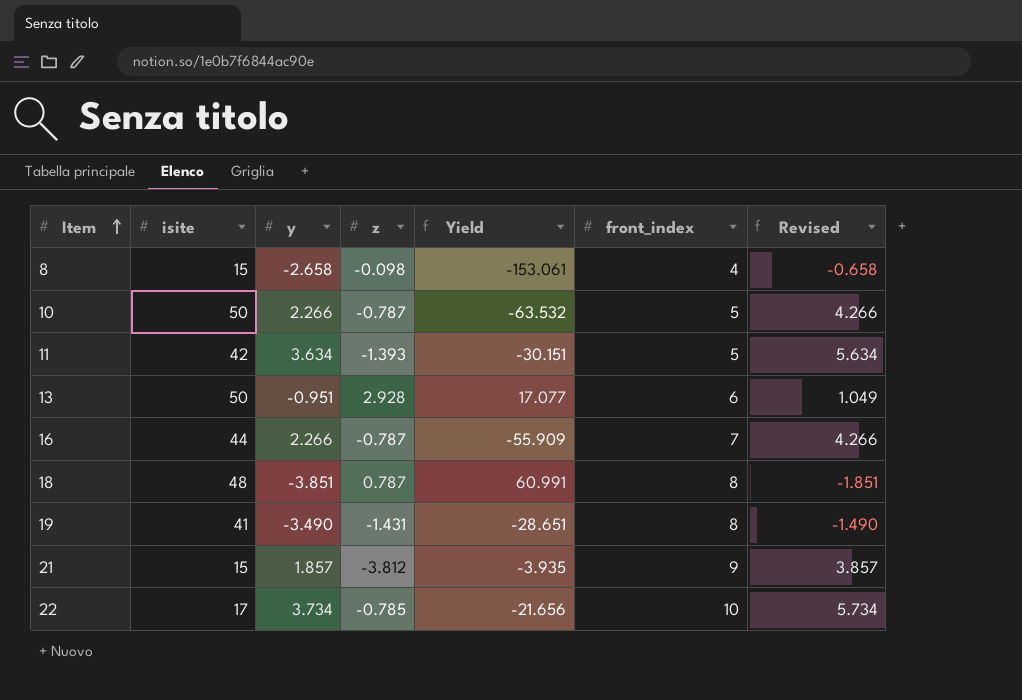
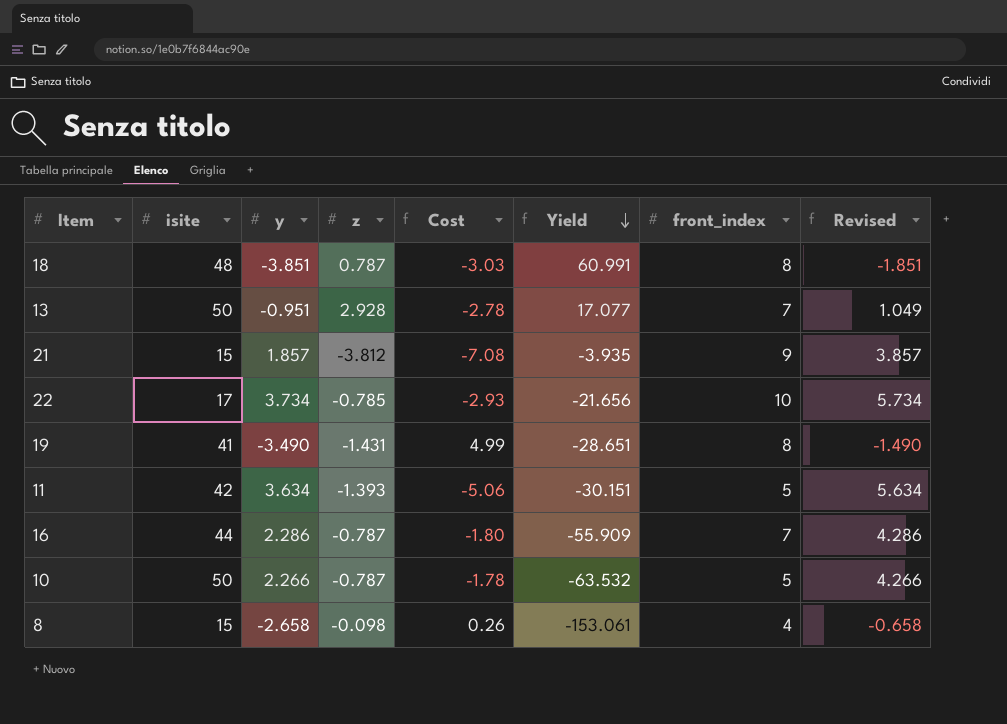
row order: Item ascending -> Yield descending
column Cost | formula: none -> [y] * [z]
13 | front_index: 6 -> 7
16 | y: 2.266 -> 2.286
16 | Revised: 4.266 -> 4.286

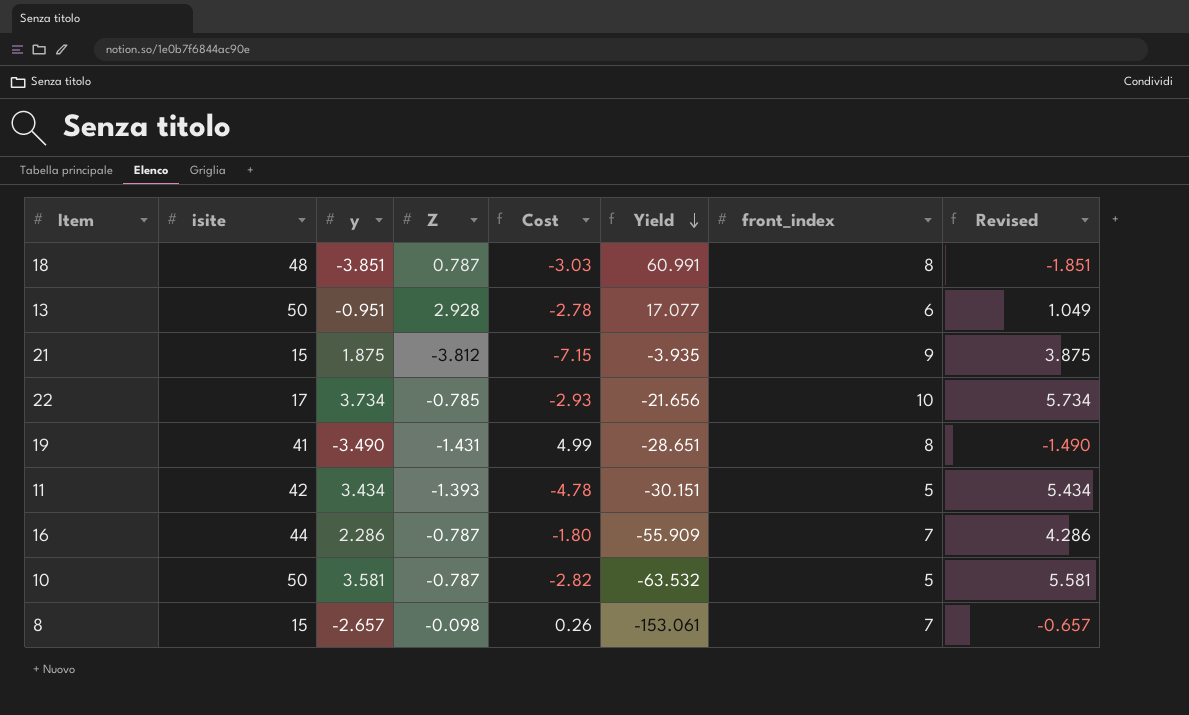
column name: z -> Z
13 | front_index: 7 -> 6
21 | y: 1.857 -> 1.875
21 | Cost: -7.08 -> -7.15
21 | Revised: 3.857 -> 3.875
11 | y: 3.634 -> 3.434
11 | Cost: -5.06 -> -4.78
11 | Revised: 5.634 -> 5.434
10 | y: 2.266 -> 3.581
10 | Cost: -1.78 -> -2.82
10 | Revised: 4.266 -> 5.581
8 | y: -2.658 -> -2.657
8 | front_index: 4 -> 7
8 | Revised: -0.658 -> -0.657

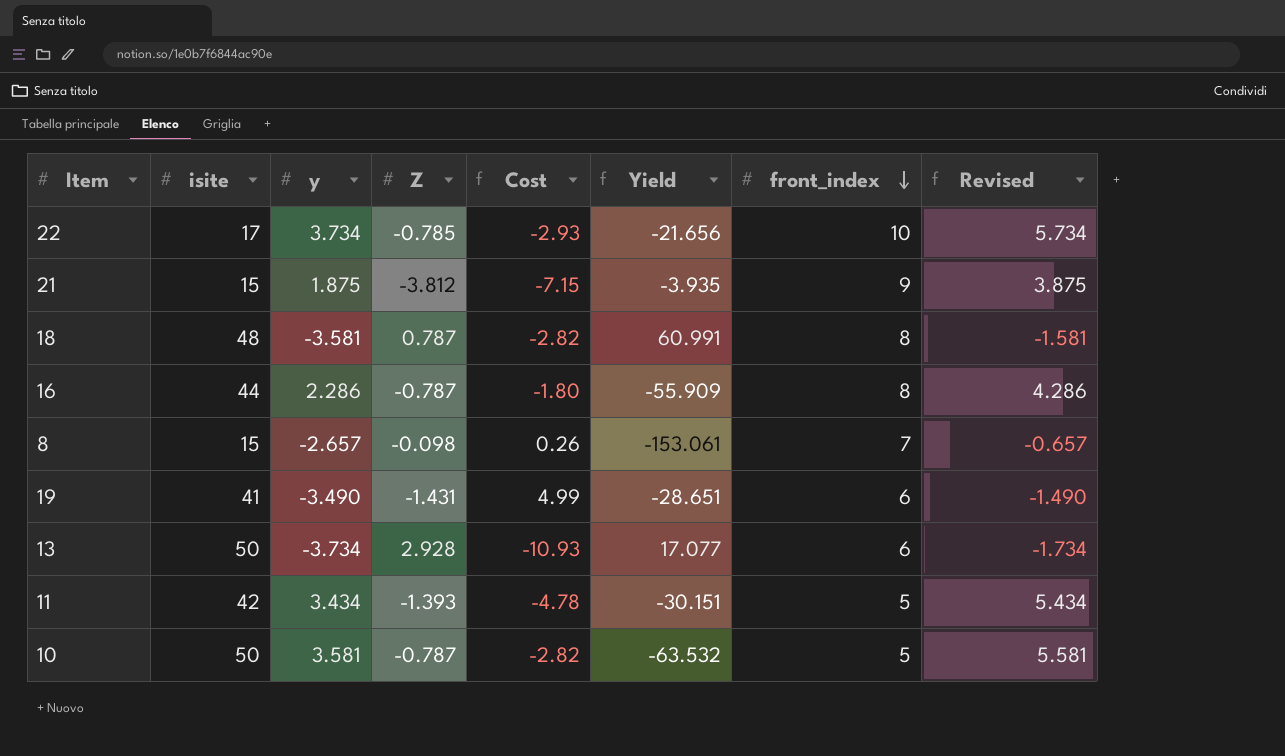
row order: Yield descending -> front_index descending
18 | y: -3.851 -> -3.581
18 | Cost: -3.03 -> -2.82
18 | Revised: -1.851 -> -1.581
16 | front_index: 7 -> 8
19 | front_index: 8 -> 6
13 | y: -0.951 -> -3.734
13 | Cost: -2.78 -> -10.93
13 | Revised: 1.049 -> -1.734

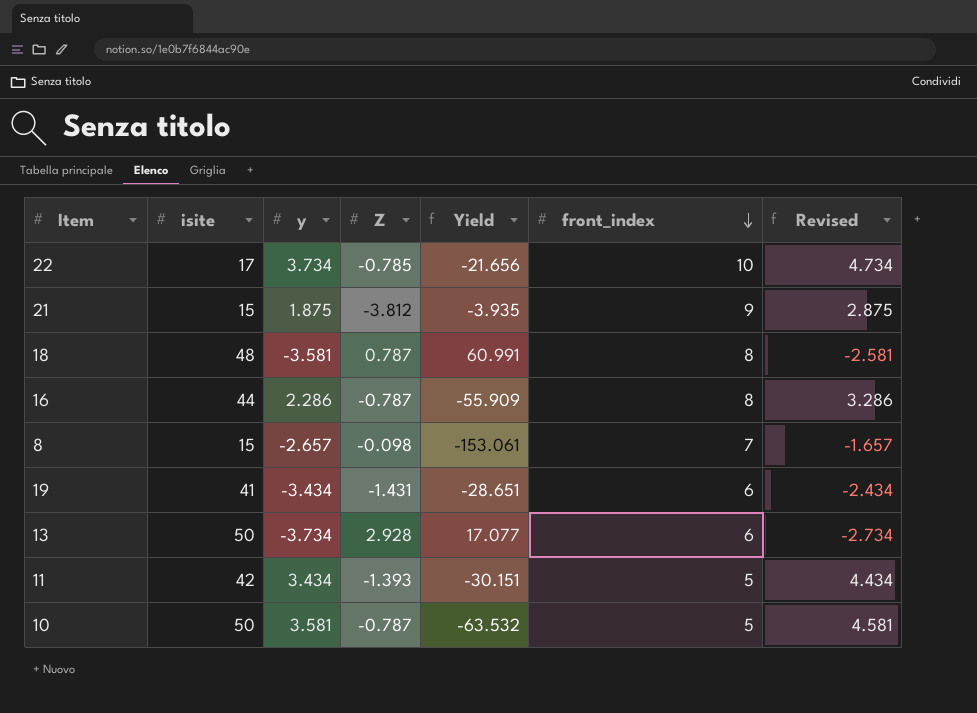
column Cost | formula: [y] * [Z] -> none
column Revised | formula: [y] + 2 -> [y] + 1
19 | y: -3.490 -> -3.434

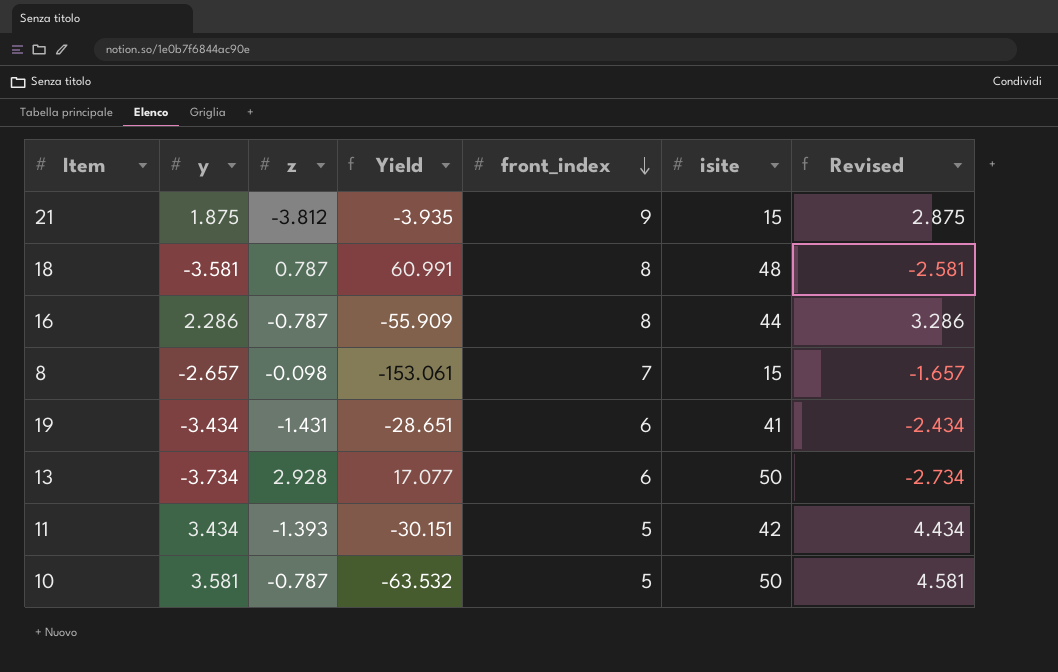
column name: Z -> z
column isite | position: 2 -> 6
row 22: 17 | 3.734 | -0.785 | -21.656 | 10 | 4.734 -> none

